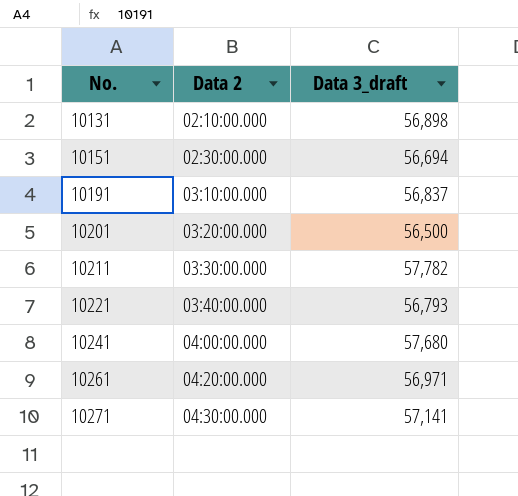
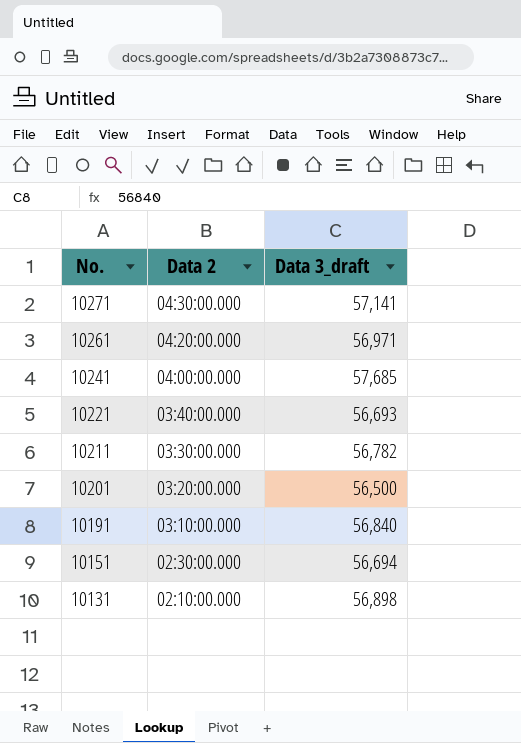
row order: No. ascending -> No. descending
10241 | Data 3_draft: 57,680 -> 57,685
10221 | Data 3_draft: 56,793 -> 56,693
10211 | Data 3_draft: 57,782 -> 56,782
10191 | Data 3_draft: 56,837 -> 56,840

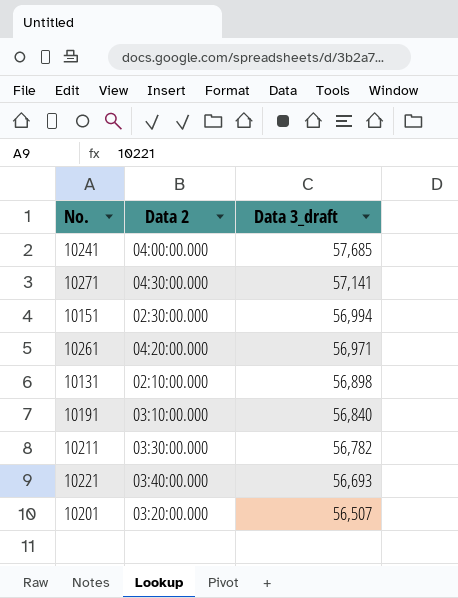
row order: No. descending -> Data 3_draft descending
10151 | Data 3_draft: 56,694 -> 56,994
10201 | Data 3_draft: 56,500 -> 56,507

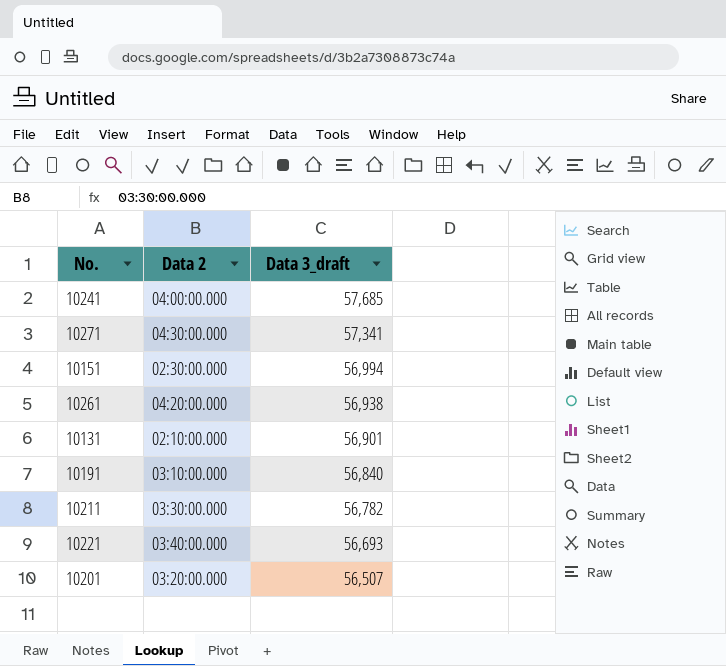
10271 | Data 3_draft: 57,141 -> 57,341
10261 | Data 3_draft: 56,971 -> 56,938
10131 | Data 3_draft: 56,898 -> 56,901

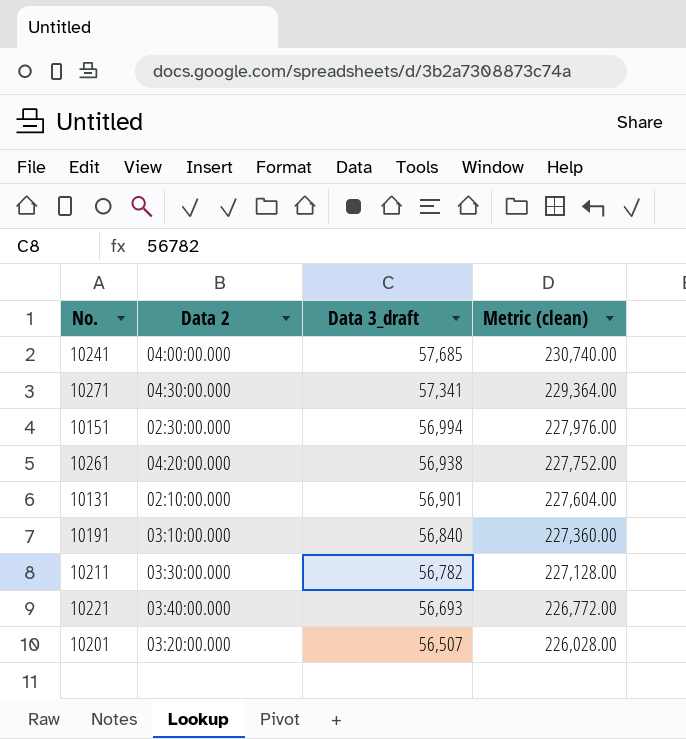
column Metric (clean) | formula: none -> [Data 3_draft] * 4

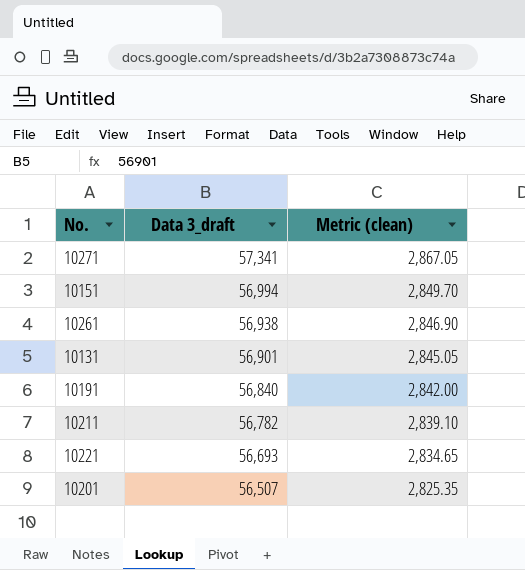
column Data 2 | position: 2 -> none
column Metric (clean) | formula: [Data 3_draft] * 4 -> [Data 3_draft] * 0.05
row 10241: 04:00:00.000 | 57,685 | 230,740.00 -> none

